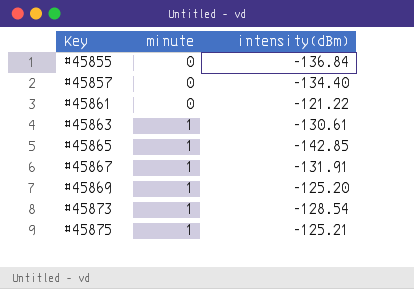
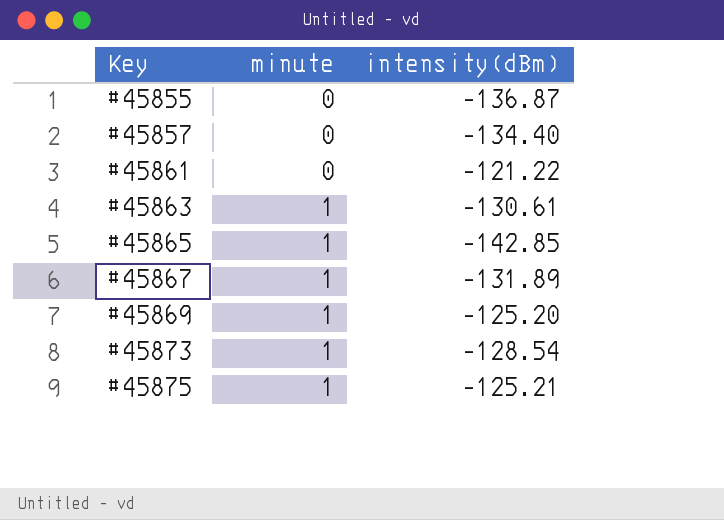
#45855 | intensity(dBm): -136.84 -> -136.87
#45867 | intensity(dBm): -131.91 -> -131.89

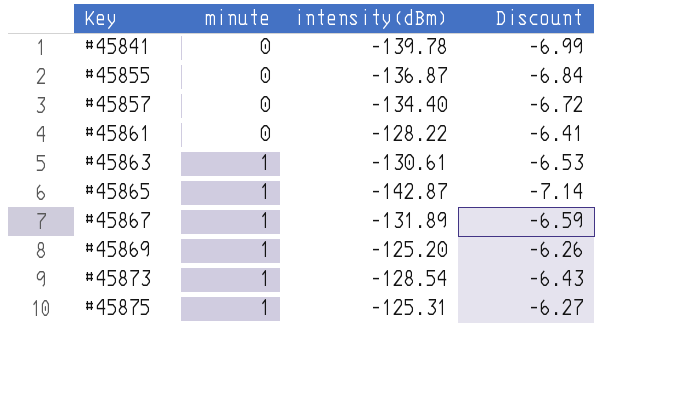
column Discount | formula: none -> [intensity(dBm)] * 0.05
row #45841: none -> 0 | -139.78 | -6.99
#45861 | intensity(dBm): -121.22 -> -128.22
#45865 | intensity(dBm): -142.85 -> -142.87
#45875 | intensity(dBm): -125.21 -> -125.31

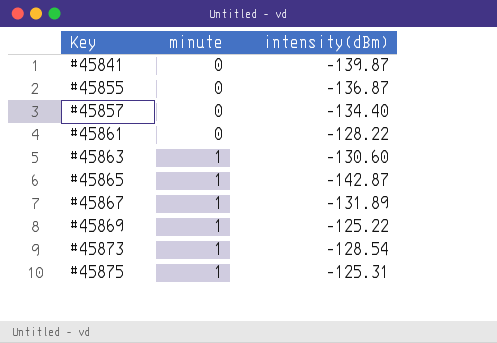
column Discount | formula: [intensity(dBm)] * 0.05 -> none
#45841 | intensity(dBm): -139.78 -> -139.87
#45863 | intensity(dBm): -130.61 -> -130.60
#45869 | intensity(dBm): -125.20 -> -125.22

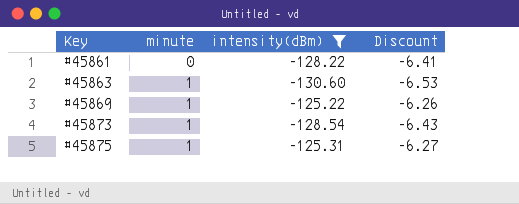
filter: none -> intensity(dBm) >= -130.60
column Discount | formula: none -> [intensity(dBm)] * 0.05

